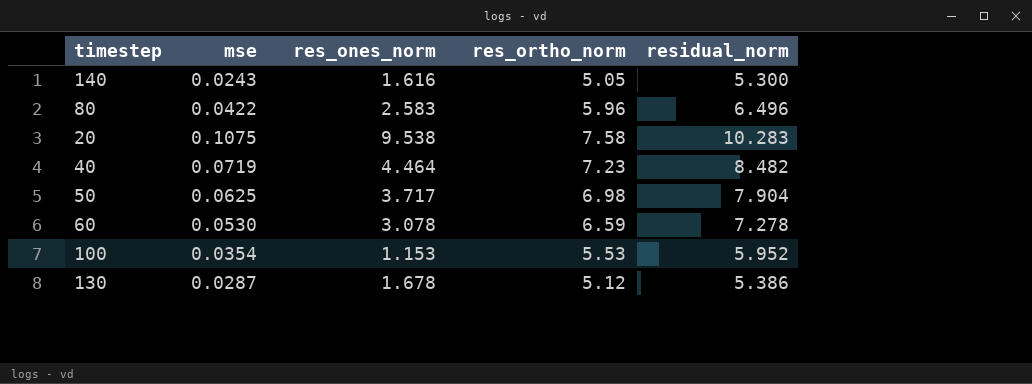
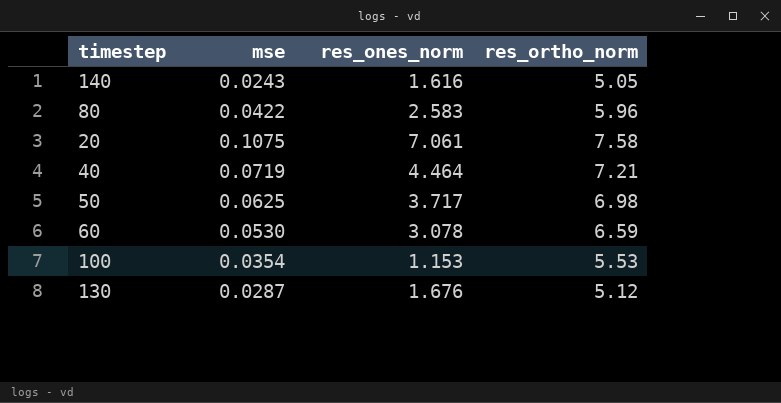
column residual_norm | position: 5 -> none
20 | res_ones_norm: 9.538 -> 7.061
40 | res_ortho_norm: 7.23 -> 7.21
130 | res_ones_norm: 1.678 -> 1.676

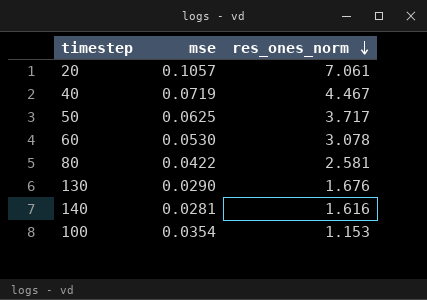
row order: none -> res_ones_norm descending
column res_ortho_norm | position: 4 -> none
20 | mse: 0.1075 -> 0.1057
40 | res_ones_norm: 4.464 -> 4.467
80 | res_ones_norm: 2.583 -> 2.581
130 | mse: 0.0287 -> 0.0290
140 | mse: 0.0243 -> 0.0281

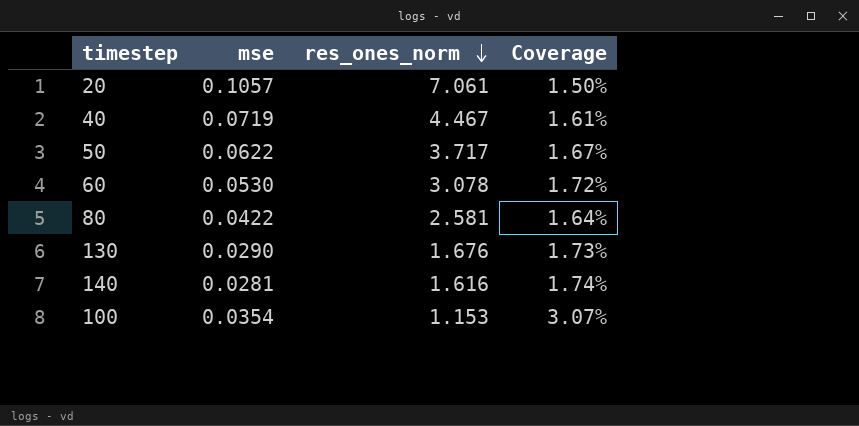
column Coverage | formula: none -> [mse] / [res_ones_norm]
50 | mse: 0.0625 -> 0.0622

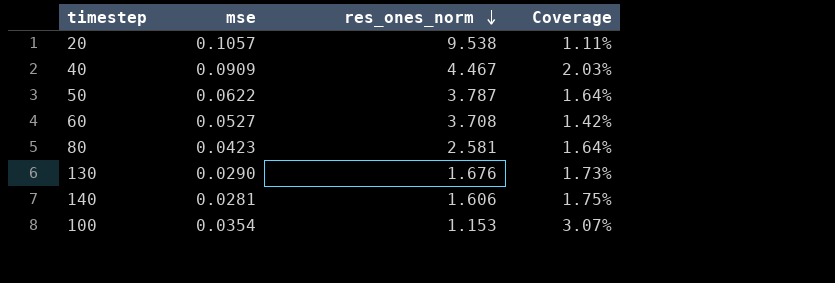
20 | res_ones_norm: 7.061 -> 9.538
20 | Coverage: 1.50% -> 1.11%
40 | mse: 0.0719 -> 0.0909
40 | Coverage: 1.61% -> 2.03%
50 | res_ones_norm: 3.717 -> 3.787
50 | Coverage: 1.67% -> 1.64%
60 | mse: 0.0530 -> 0.0527
60 | res_ones_norm: 3.078 -> 3.708
60 | Coverage: 1.72% -> 1.42%
80 | mse: 0.0422 -> 0.0423
140 | res_ones_norm: 1.616 -> 1.606
140 | Coverage: 1.74% -> 1.75%

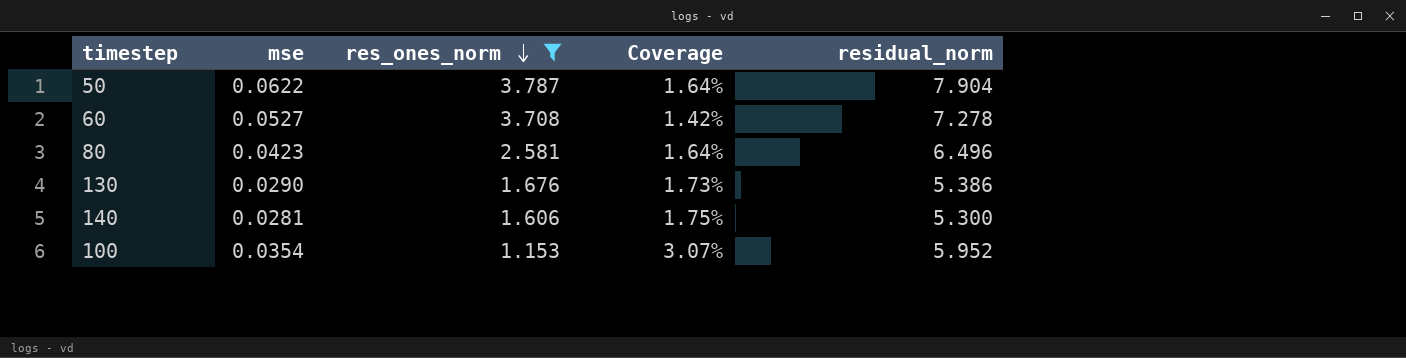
filter: none -> res_ones_norm <= 3.787
column residual_norm | position: none -> 5

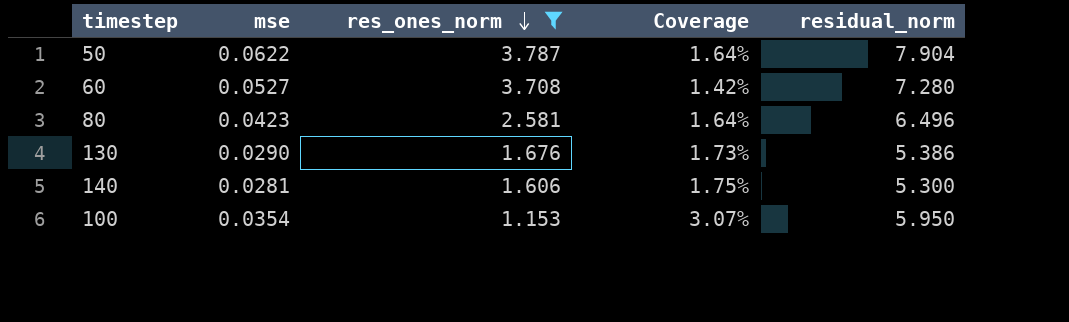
60 | residual_norm: 7.278 -> 7.280
100 | residual_norm: 5.952 -> 5.950

